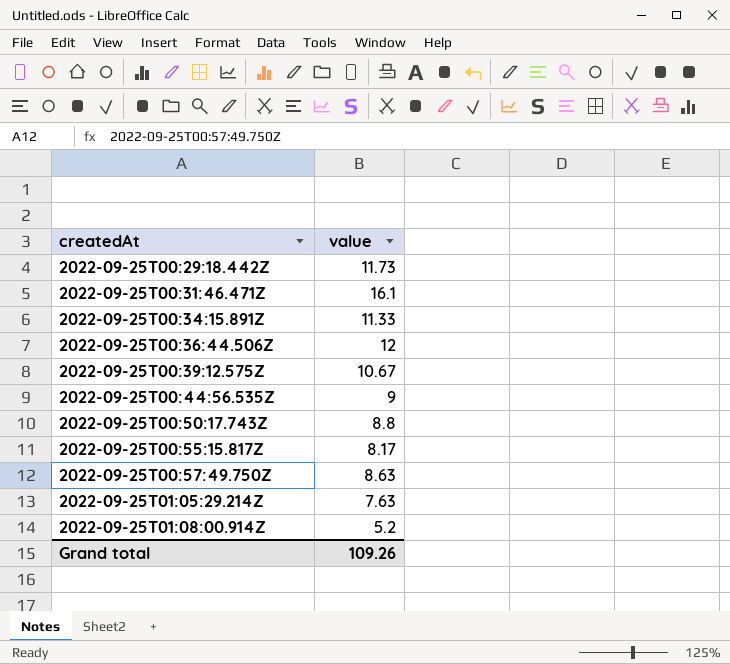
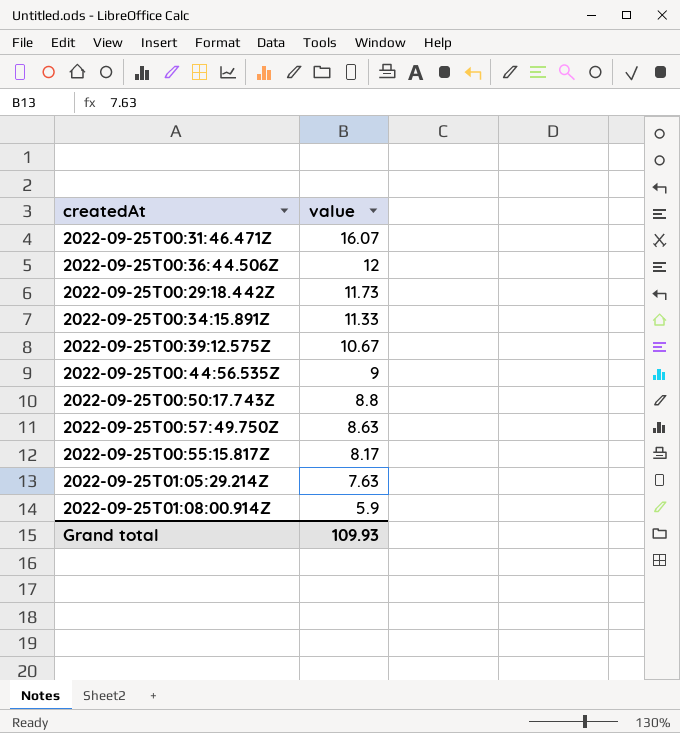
row order: createdAt ascending -> value descending
2022-09-25T00:31:46.471Z | value: 16.1 -> 16.07
2022-09-25T01:08:00.914Z | value: 5.2 -> 5.9
Grand total | value: 109.26 -> 109.93

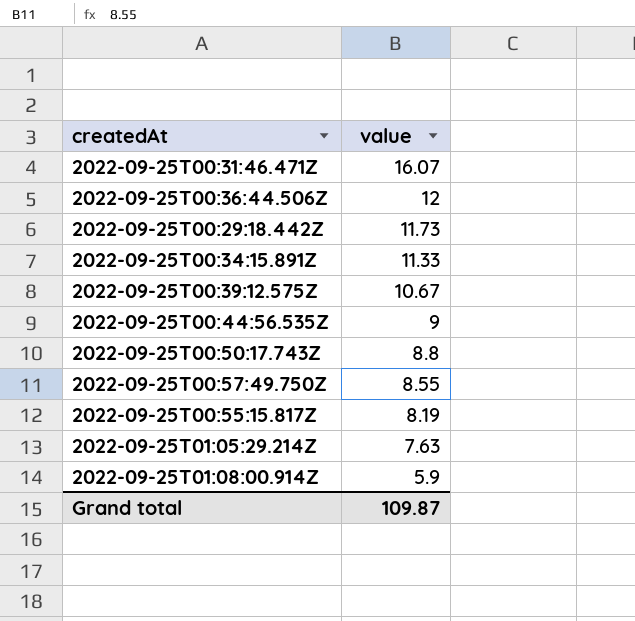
2022-09-25T00:57:49.750Z | value: 8.63 -> 8.55
2022-09-25T00:55:15.817Z | value: 8.17 -> 8.19
Grand total | value: 109.93 -> 109.87

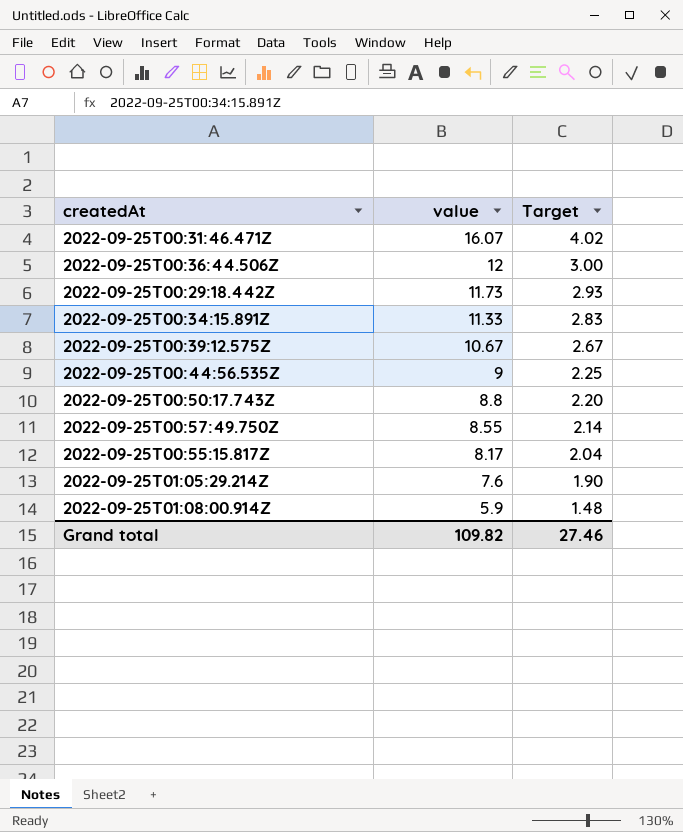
column Target | formula: none -> [value] * 0.25
2022-09-25T00:55:15.817Z | value: 8.19 -> 8.17
2022-09-25T01:05:29.214Z | value: 7.63 -> 7.6
Grand total | value: 109.87 -> 109.82

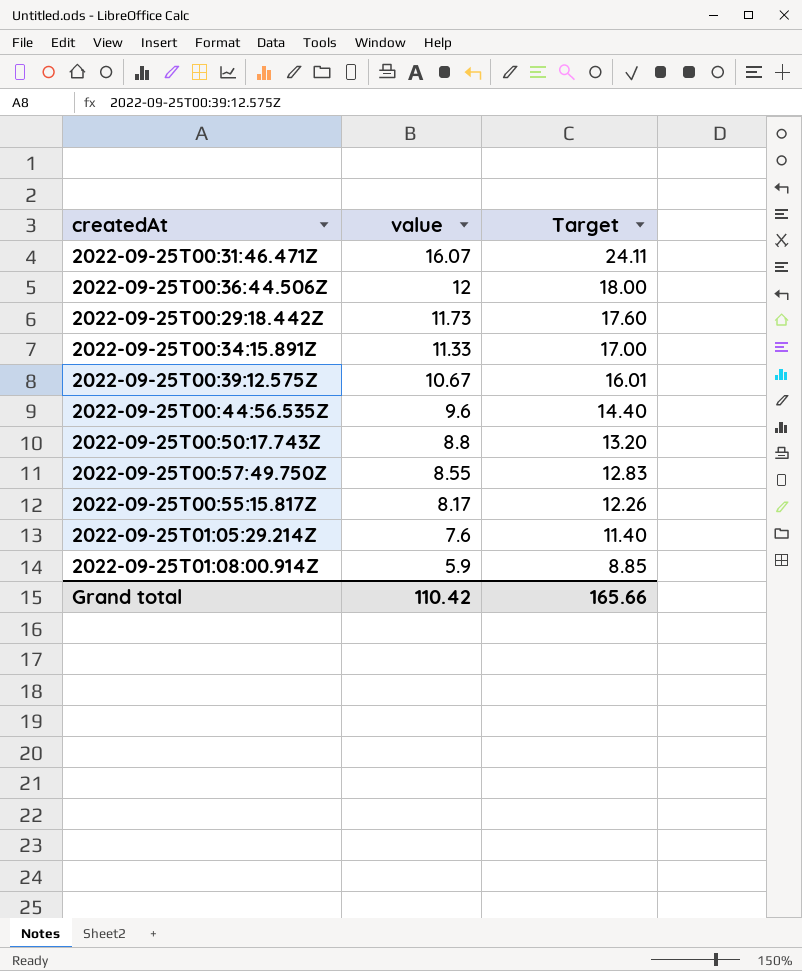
column Target | formula: [value] * 0.25 -> [value] * 1.5
2022-09-25T00:44:56.535Z | value: 9 -> 9.6
Grand total | value: 109.82 -> 110.42
Grand total | Target: 27.46 -> 165.66

